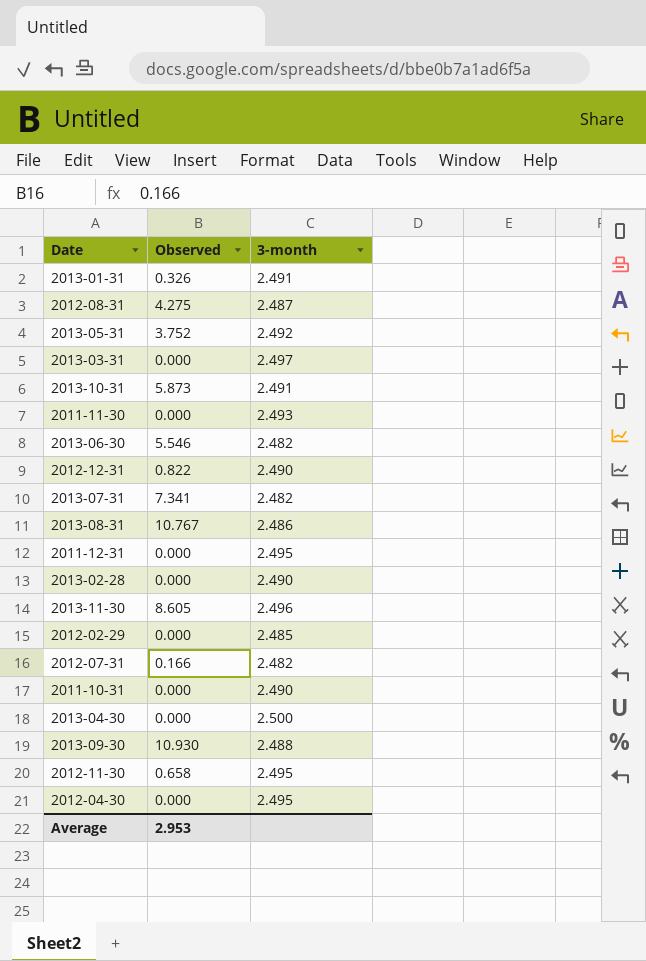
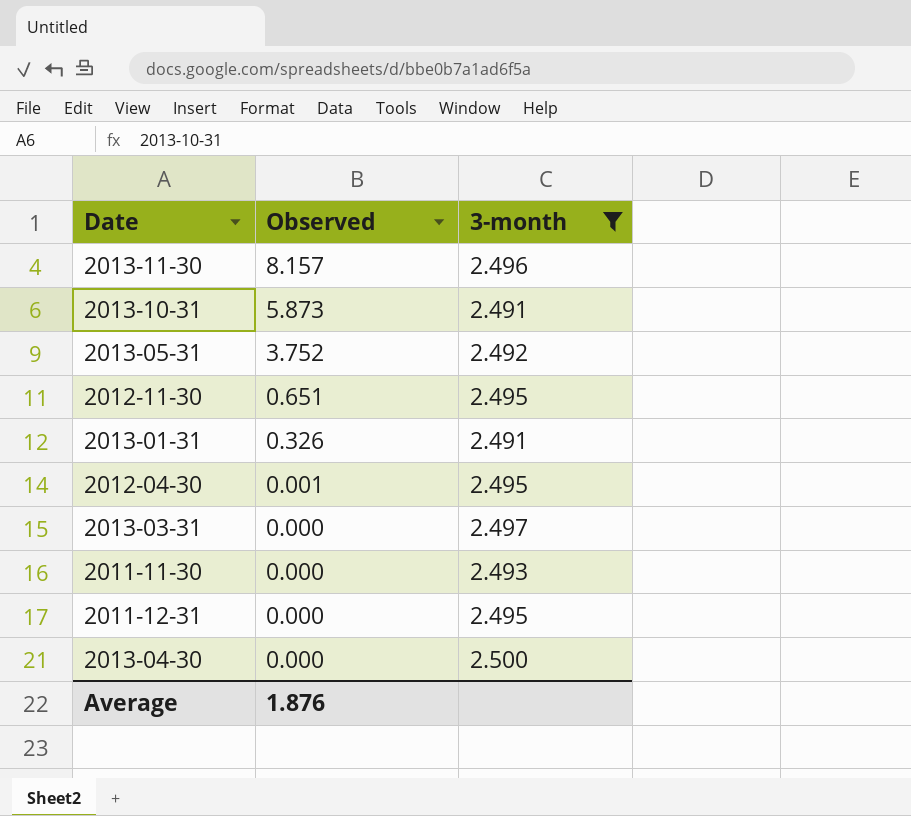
filter: none -> 3-month >= 2.491
row order: none -> Observed descending
2013-11-30 | Observed: 8.605 -> 8.157
2012-11-30 | Observed: 0.658 -> 0.651
2012-04-30 | Observed: 0.000 -> 0.001
Average | Observed: 2.953 -> 1.876

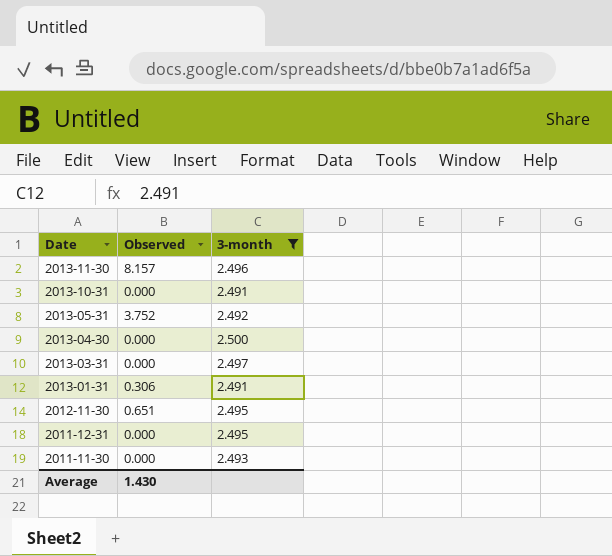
row order: Observed descending -> Date descending
row 2012-04-30: 0.001 | 2.495 -> none
2013-10-31 | Observed: 5.873 -> 0.000
2013-01-31 | Observed: 0.326 -> 0.306
Average | Observed: 1.876 -> 1.430

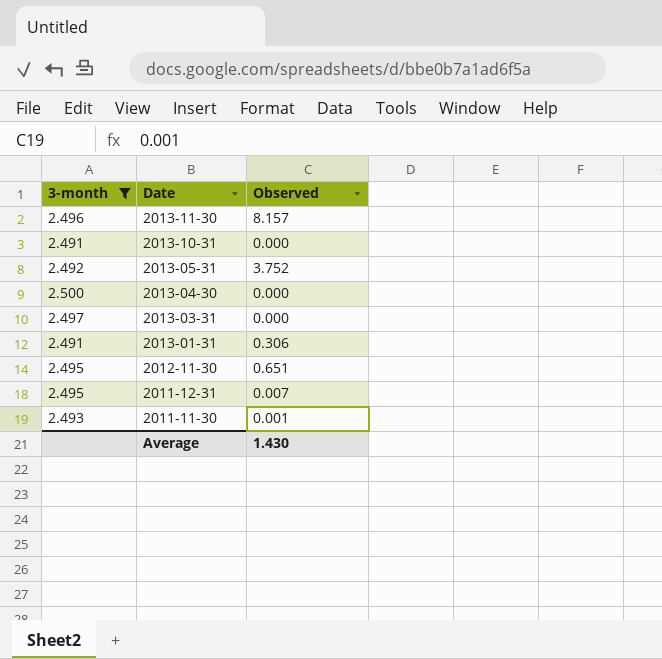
column 3-month | position: 3 -> 1
2011-12-31 | Observed: 0.000 -> 0.007
2011-11-30 | Observed: 0.000 -> 0.001

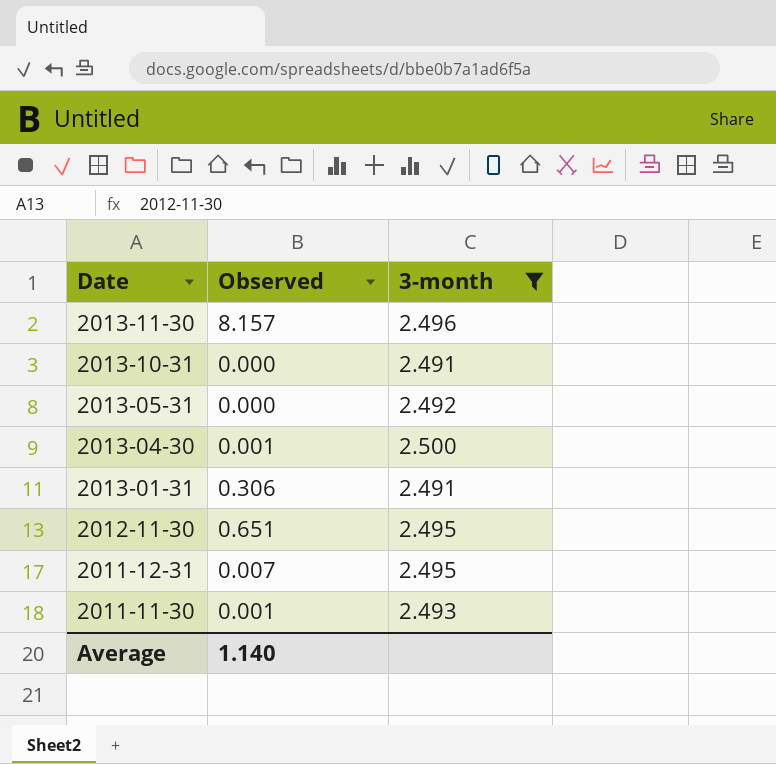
column 3-month | position: 1 -> 3
row 2013-03-31: 2.497 | 0.000 -> none
2013-05-31 | Observed: 3.752 -> 0.000
2013-04-30 | Observed: 0.000 -> 0.001
Average | Observed: 1.430 -> 1.140

